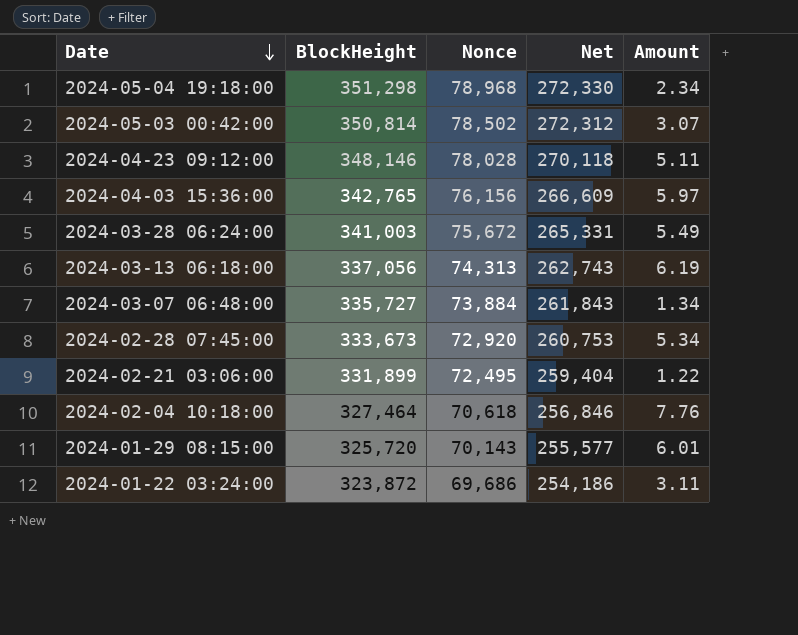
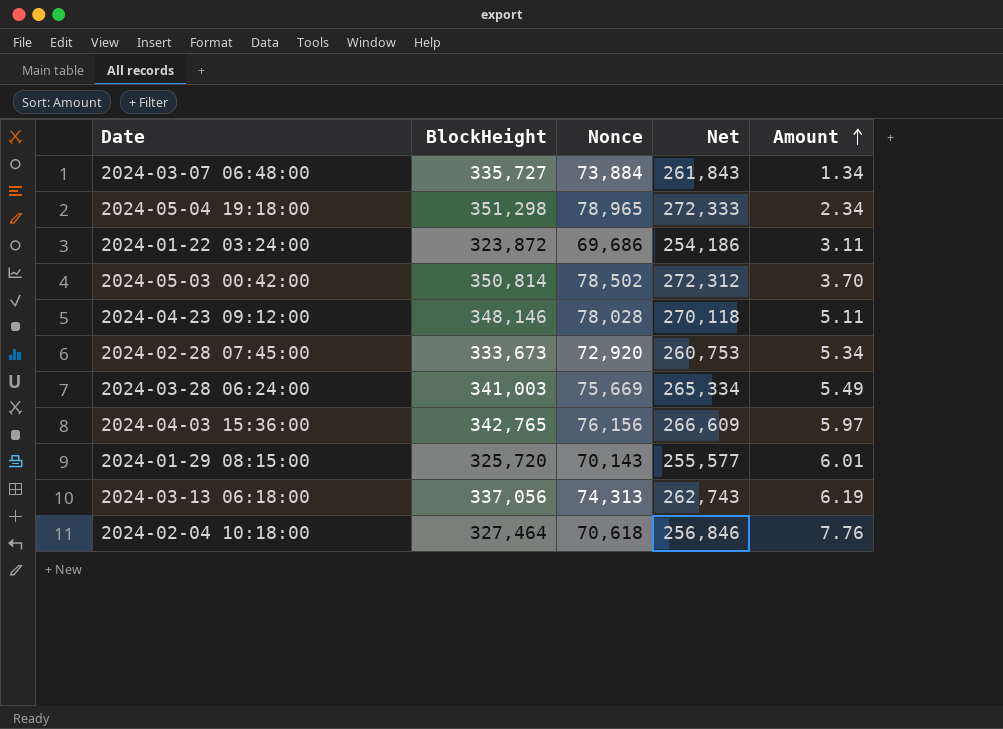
row order: Date descending -> Amount ascending
row 2024-02-21 03:06:00: 331,899 | 72,495 | 259,404 | 1.22 -> none
2024-05-04 19:18:00 | Nonce: 78,968 -> 78,965
2024-05-04 19:18:00 | Net: 272,330 -> 272,333
2024-05-03 00:42:00 | Amount: 3.07 -> 3.70
2024-03-28 06:24:00 | Nonce: 75,672 -> 75,669
2024-03-28 06:24:00 | Net: 265,331 -> 265,334

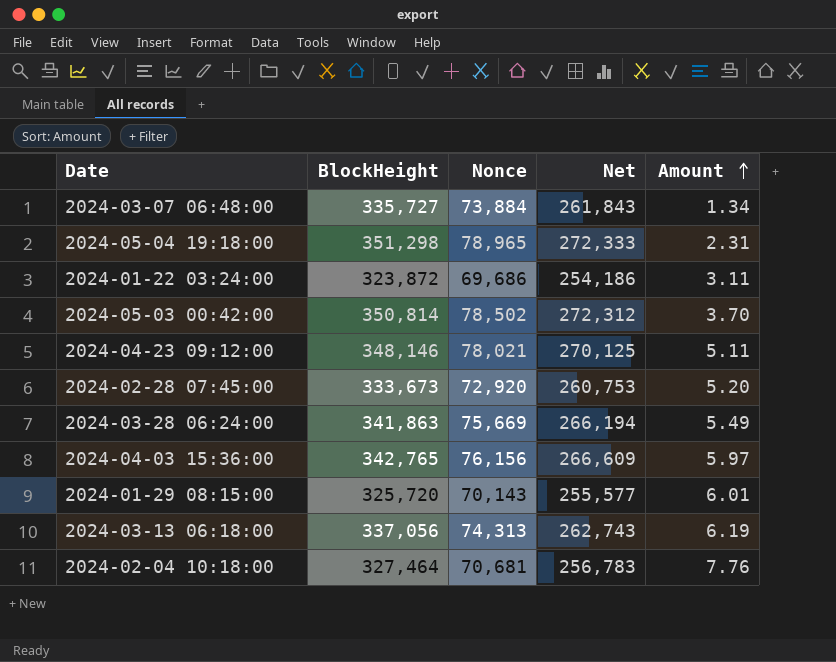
2024-05-04 19:18:00 | Amount: 2.34 -> 2.31
2024-04-23 09:12:00 | Nonce: 78,028 -> 78,021
2024-04-23 09:12:00 | Net: 270,118 -> 270,125
2024-02-28 07:45:00 | Amount: 5.34 -> 5.20
2024-03-28 06:24:00 | BlockHeight: 341,003 -> 341,863
2024-03-28 06:24:00 | Net: 265,334 -> 266,194
2024-02-04 10:18:00 | Nonce: 70,618 -> 70,681
2024-02-04 10:18:00 | Net: 256,846 -> 256,783

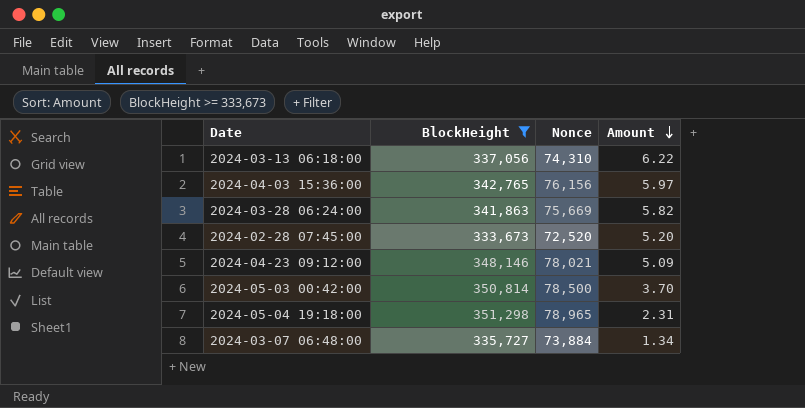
filter: none -> BlockHeight >= 333,673
row order: Amount ascending -> Amount descending
column Net | formula: [BlockHeight] - [Nonce] -> none
2024-03-13 06:18:00 | Nonce: 74,313 -> 74,310
2024-03-13 06:18:00 | Amount: 6.19 -> 6.22
2024-03-28 06:24:00 | Amount: 5.49 -> 5.82
2024-02-28 07:45:00 | Nonce: 72,920 -> 72,520
2024-04-23 09:12:00 | Amount: 5.11 -> 5.09
2024-05-03 00:42:00 | Nonce: 78,502 -> 78,500

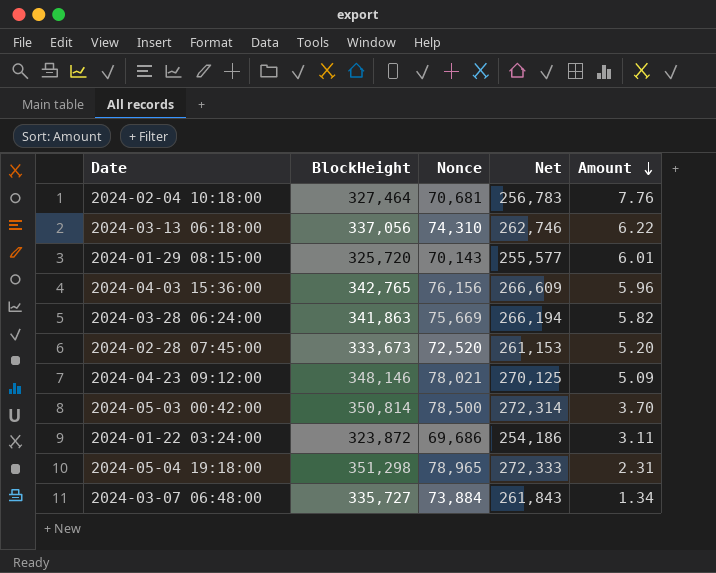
filter: BlockHeight >= 333,673 -> none
column Net | formula: none -> [BlockHeight] - [Nonce]
2024-04-03 15:36:00 | Amount: 5.97 -> 5.96

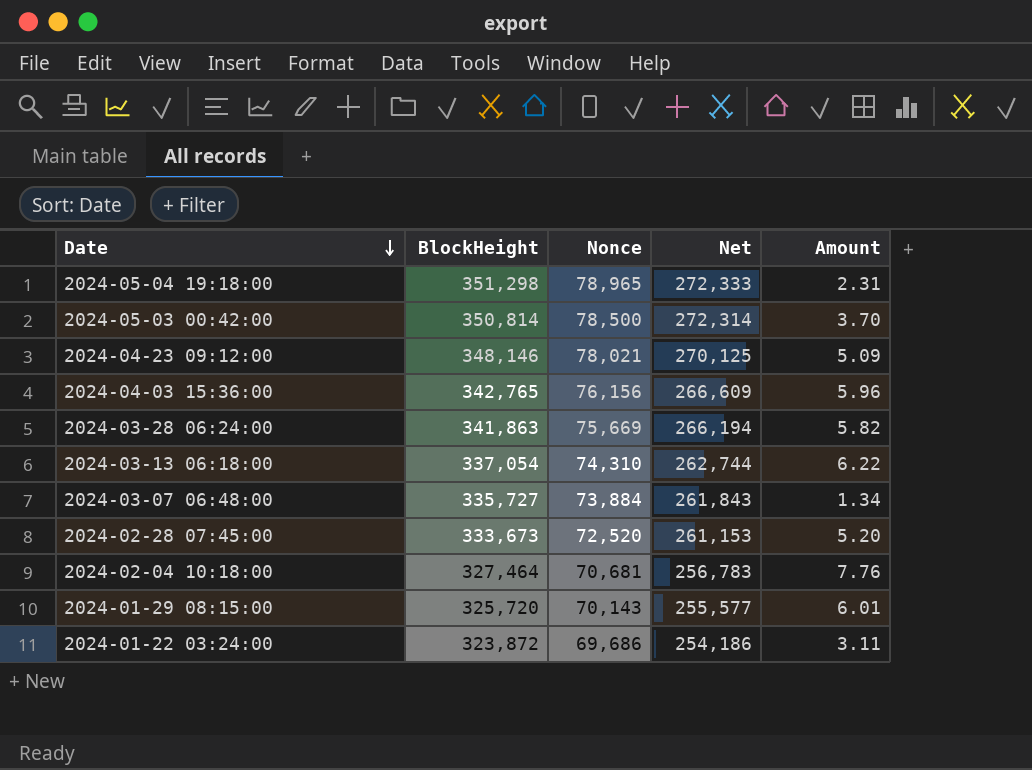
row order: Amount descending -> Date descending
2024-03-13 06:18:00 | BlockHeight: 337,056 -> 337,054
2024-03-13 06:18:00 | Net: 262,746 -> 262,744

